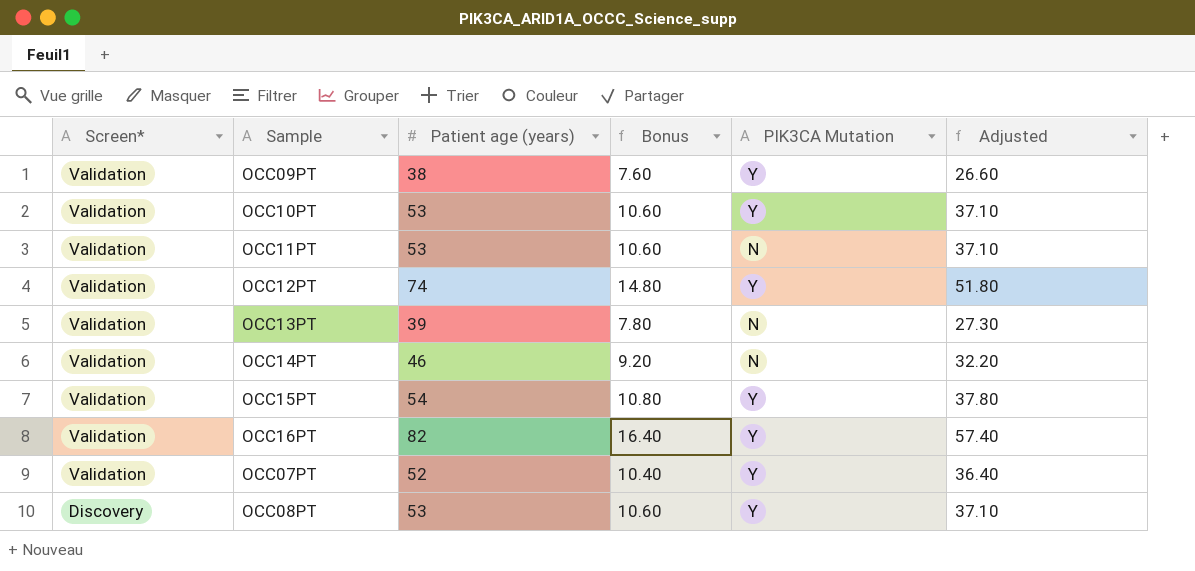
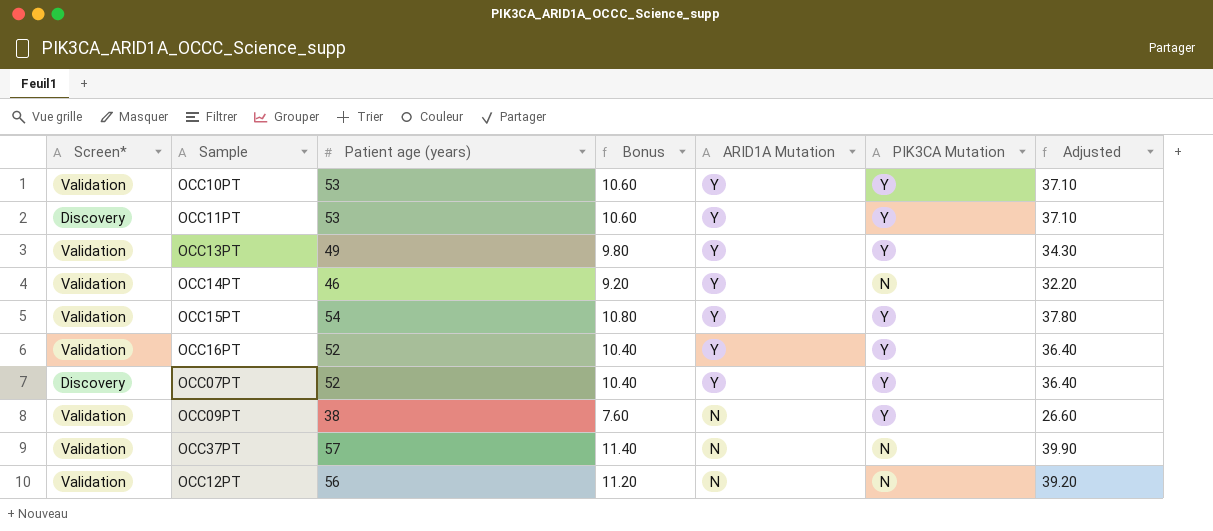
row order: Screen* descending -> ARID1A Mutation descending
column ARID1A Mutation | position: none -> 5
row OCC08PT: Discovery | 53 | 10.60 | Y | 37.10 -> none
OCC11PT | Screen*: Validation -> Discovery
OCC11PT | PIK3CA Mutation: N -> Y
OCC13PT | Patient age (years): 39 -> 49
OCC13PT | Bonus: 7.80 -> 9.80
OCC13PT | PIK3CA Mutation: N -> Y
OCC13PT | Adjusted: 27.30 -> 34.30
OCC16PT | Patient age (years): 82 -> 52
OCC16PT | Bonus: 16.40 -> 10.40
OCC16PT | Adjusted: 57.40 -> 36.40
OCC07PT | Screen*: Validation -> Discovery
row OCC37PT: none -> Validation | 57 | 11.40 | N | N | 39.90
OCC12PT | Patient age (years): 74 -> 56
OCC12PT | Bonus: 14.80 -> 11.20
OCC12PT | PIK3CA Mutation: Y -> N
OCC12PT | Adjusted: 51.80 -> 39.20

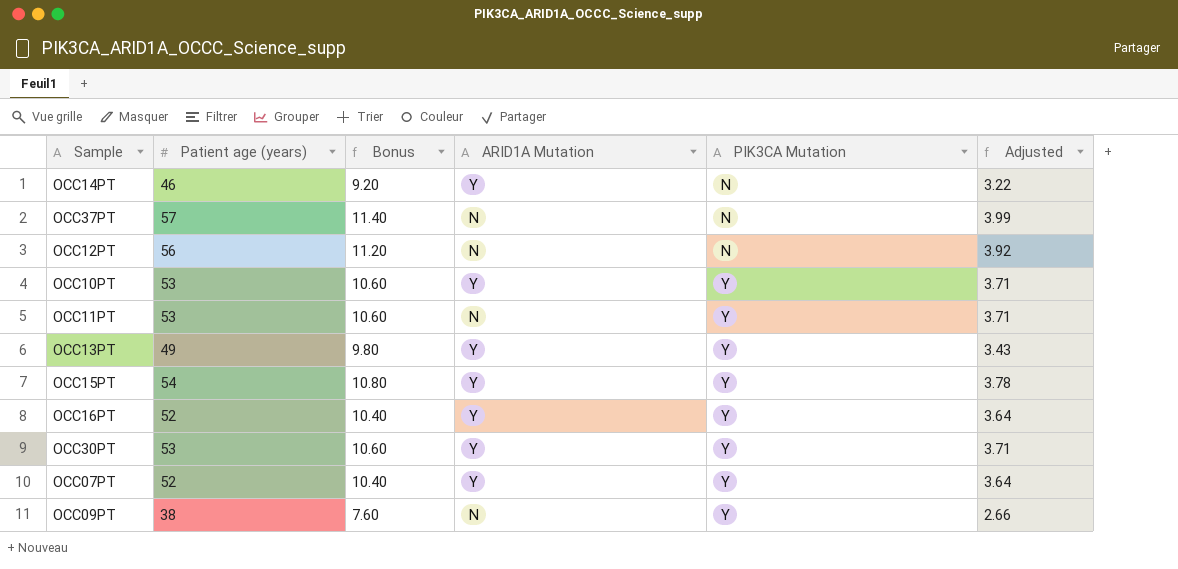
row order: ARID1A Mutation descending -> PIK3CA Mutation ascending
column Screen* | position: 1 -> none
column Adjusted | formula: [Patient age (years)] * 0.7 -> [Patient age (years)] * 0.07
OCC11PT | ARID1A Mutation: Y -> N
row OCC30PT: none -> 53 | 10.60 | Y | Y | 3.71

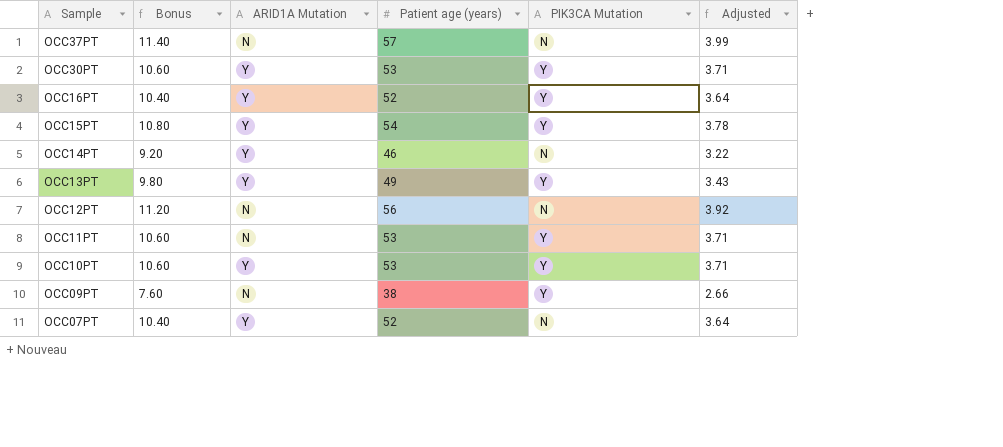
row order: PIK3CA Mutation ascending -> Sample descending
column Patient age (years) | position: 2 -> 4
OCC07PT | PIK3CA Mutation: Y -> N

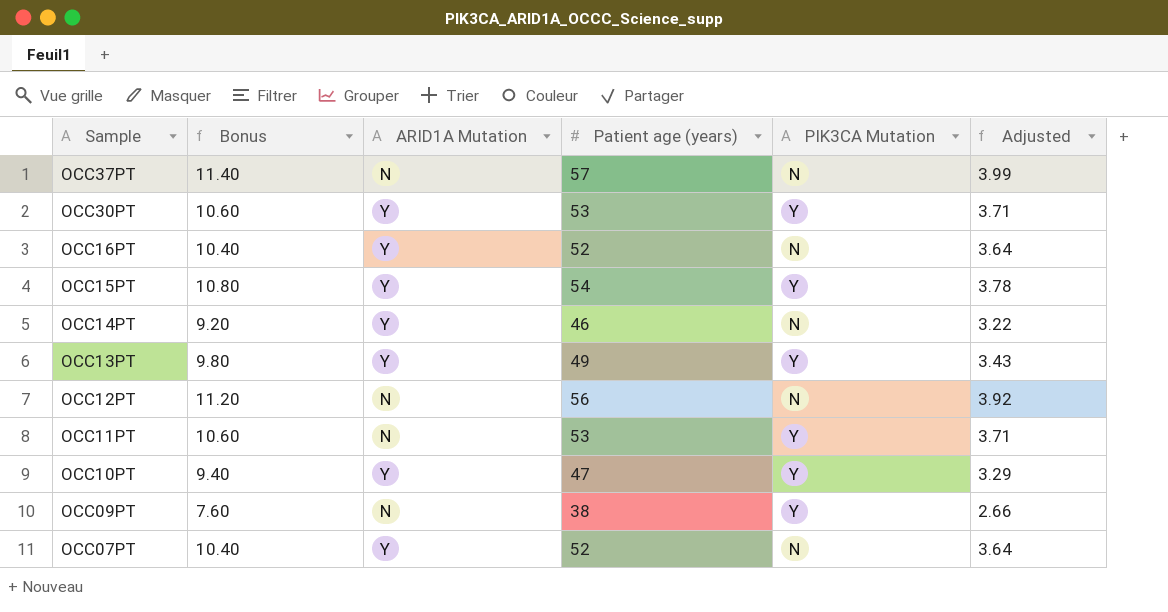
OCC16PT | PIK3CA Mutation: Y -> N
OCC10PT | Bonus: 10.60 -> 9.40
OCC10PT | Patient age (years): 53 -> 47
OCC10PT | Adjusted: 3.71 -> 3.29

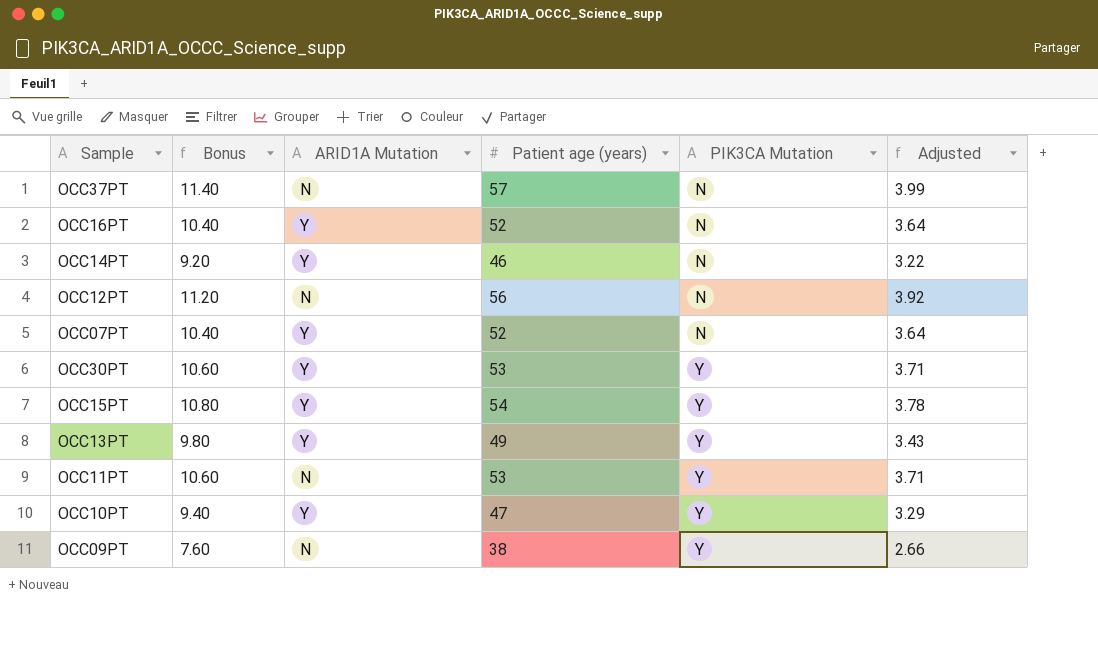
row order: Sample descending -> PIK3CA Mutation ascending

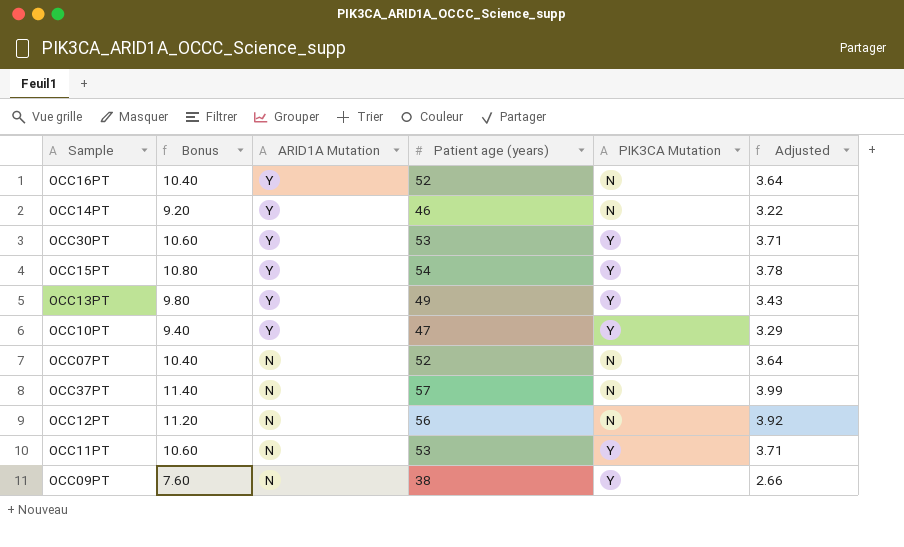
row order: PIK3CA Mutation ascending -> ARID1A Mutation descending
OCC07PT | ARID1A Mutation: Y -> N

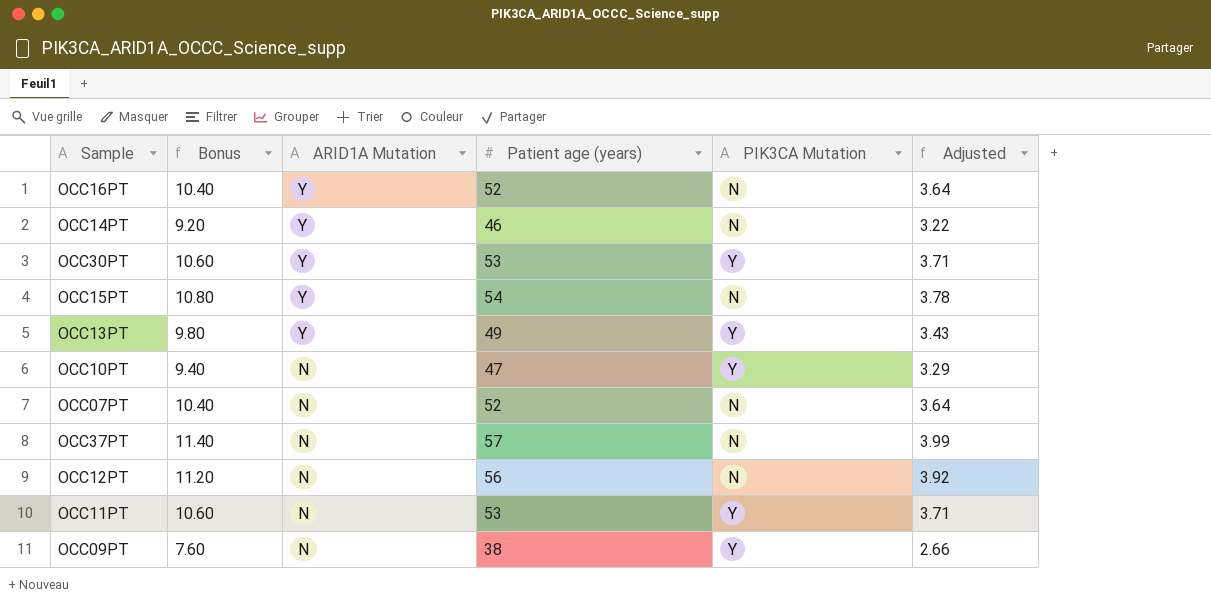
OCC15PT | PIK3CA Mutation: Y -> N
OCC10PT | ARID1A Mutation: Y -> N

